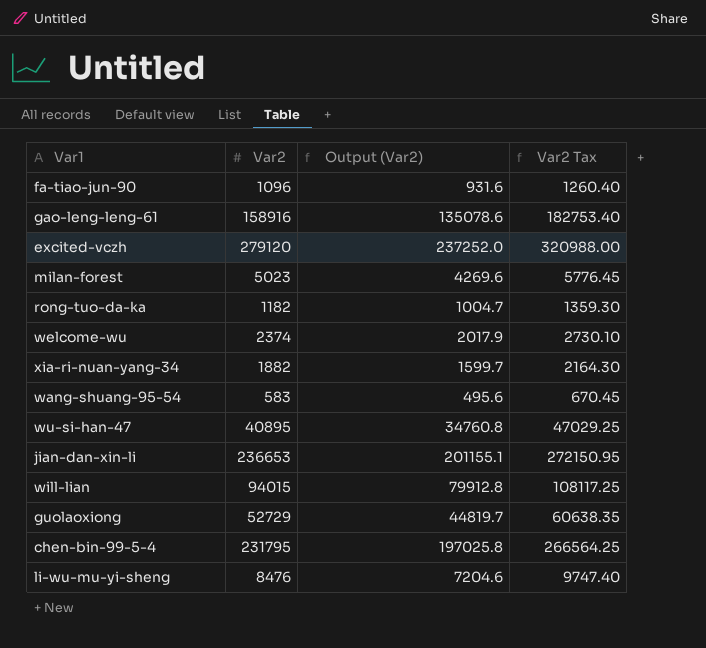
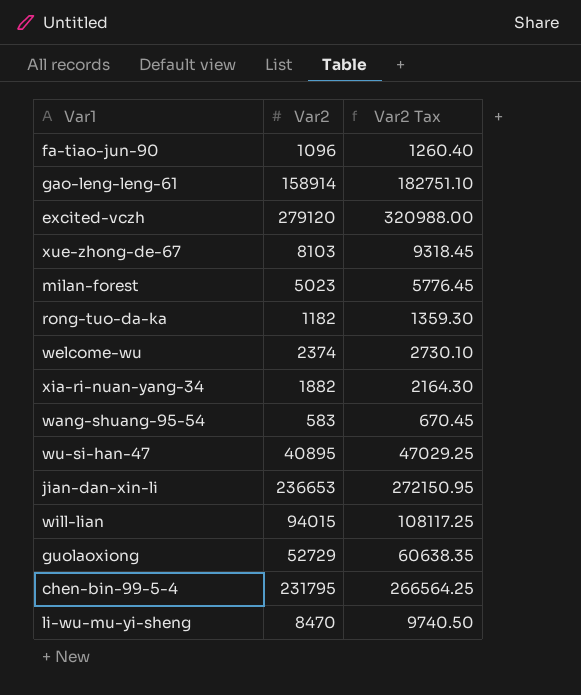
column Output (Var2) | formula: [Var2] * 0.85 -> none
gao-leng-leng-61 | Var2: 158916 -> 158914
gao-leng-leng-61 | Var2 Tax: 182753.40 -> 182751.10
row xue-zhong-de-67: none -> 8103 | 9318.45
li-wu-mu-yi-sheng | Var2: 8476 -> 8470
li-wu-mu-yi-sheng | Var2 Tax: 9747.40 -> 9740.50

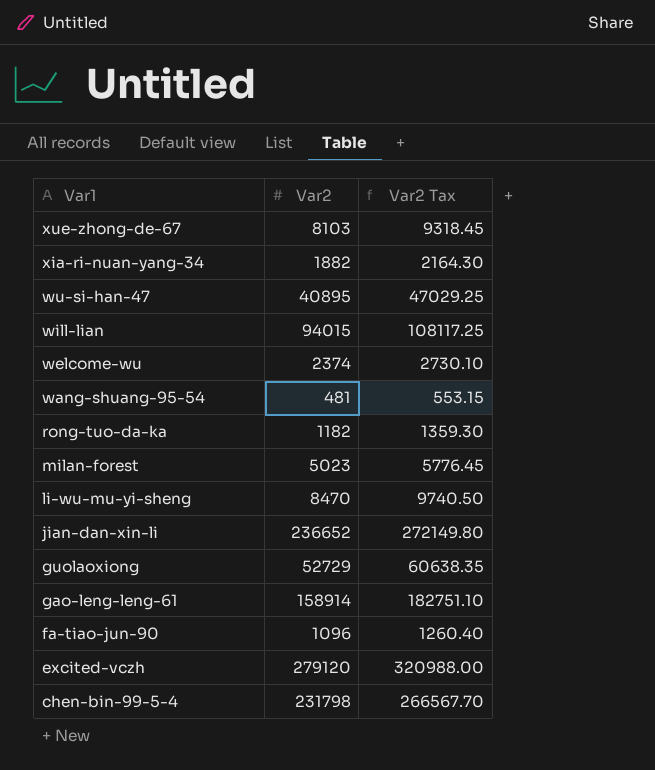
row order: none -> Var1 descending
wang-shuang-95-54 | Var2: 583 -> 481
wang-shuang-95-54 | Var2 Tax: 670.45 -> 553.15
jian-dan-xin-li | Var2: 236653 -> 236652
jian-dan-xin-li | Var2 Tax: 272150.95 -> 272149.80
chen-bin-99-5-4 | Var2: 231795 -> 231798
chen-bin-99-5-4 | Var2 Tax: 266564.25 -> 266567.70

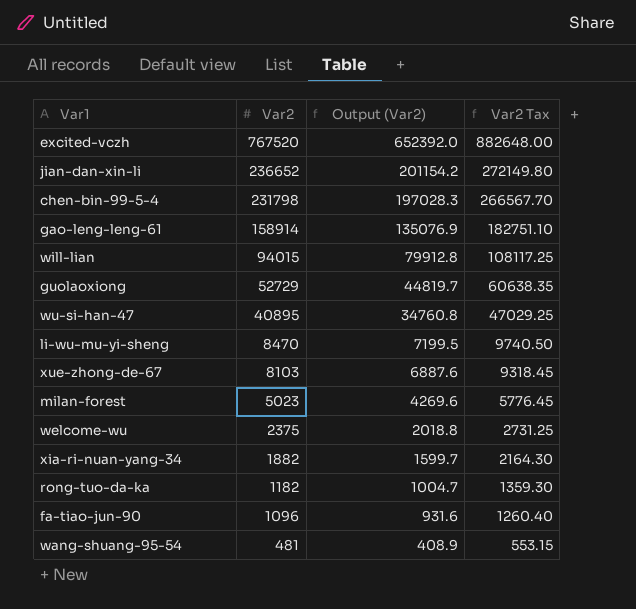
row order: Var1 descending -> Var2 descending
column Output (Var2) | formula: none -> [Var2] * 0.85
excited-vczh | Var2: 279120 -> 767520
excited-vczh | Var2 Tax: 320988.00 -> 882648.00
welcome-wu | Var2: 2374 -> 2375
welcome-wu | Var2 Tax: 2730.10 -> 2731.25

